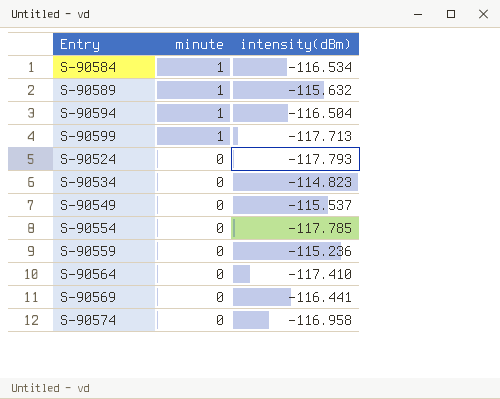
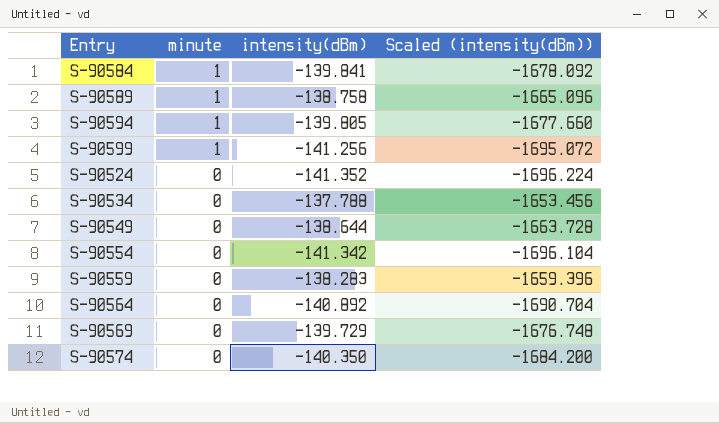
column Scaled (intensity(dBm)) | formula: none -> [intensity(dBm)] * 12
S-90584 | intensity(dBm): -116.534 -> -139.841
S-90589 | intensity(dBm): -115.632 -> -138.758
S-90594 | intensity(dBm): -116.504 -> -139.805
S-90599 | intensity(dBm): -117.713 -> -141.256
S-90524 | intensity(dBm): -117.793 -> -141.352
S-90534 | intensity(dBm): -114.823 -> -137.788
S-90549 | intensity(dBm): -115.537 -> -138.644
S-90554 | intensity(dBm): -117.785 -> -141.342
S-90559 | intensity(dBm): -115.236 -> -138.283
S-90564 | intensity(dBm): -117.410 -> -140.892
S-90569 | intensity(dBm): -116.441 -> -139.729
S-90574 | intensity(dBm): -116.958 -> -140.350

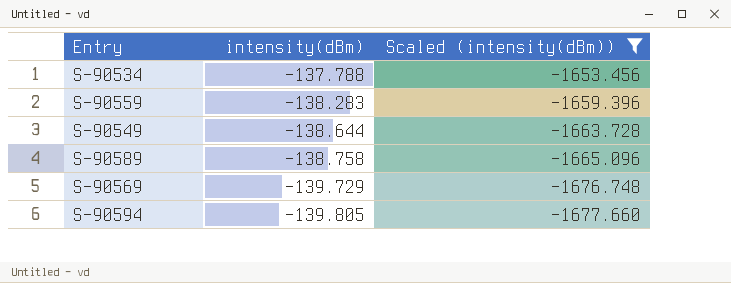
filter: none -> Scaled (intensity(dBm)) >= -1677.660
row order: minute descending -> intensity(dBm) descending
column minute | position: 2 -> none

